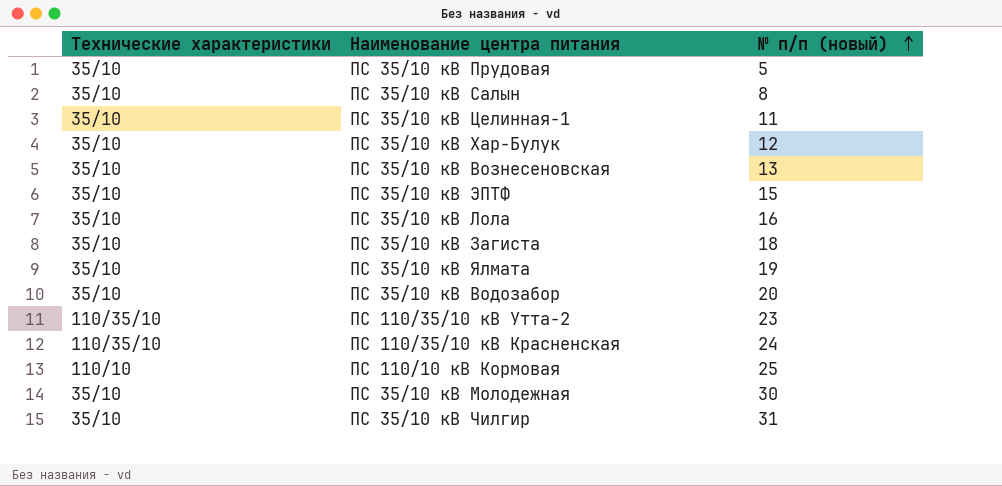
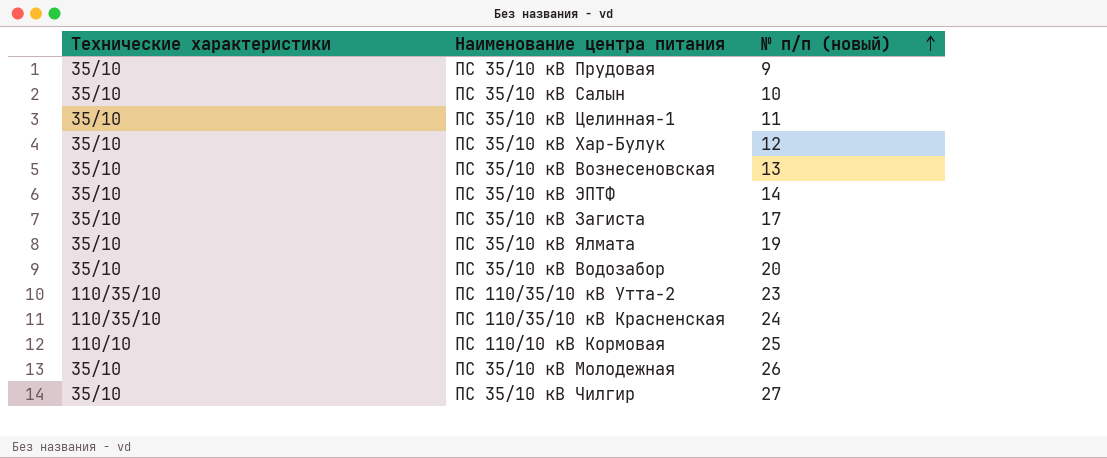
row ПС 35/10 кВ Лола: 35/10 | 16 -> none
ПС 35/10 кВ Прудовая | № п/п (новый): 5 -> 9
ПС 35/10 кВ Салын | № п/п (новый): 8 -> 10
ПС 35/10 кВ ЭПТФ | № п/п (новый): 15 -> 14
ПС 35/10 кВ Загиста | № п/п (новый): 18 -> 17
ПС 35/10 кВ Молодежная | № п/п (новый): 30 -> 26
ПС 35/10 кВ Чилгир | № п/п (новый): 31 -> 27

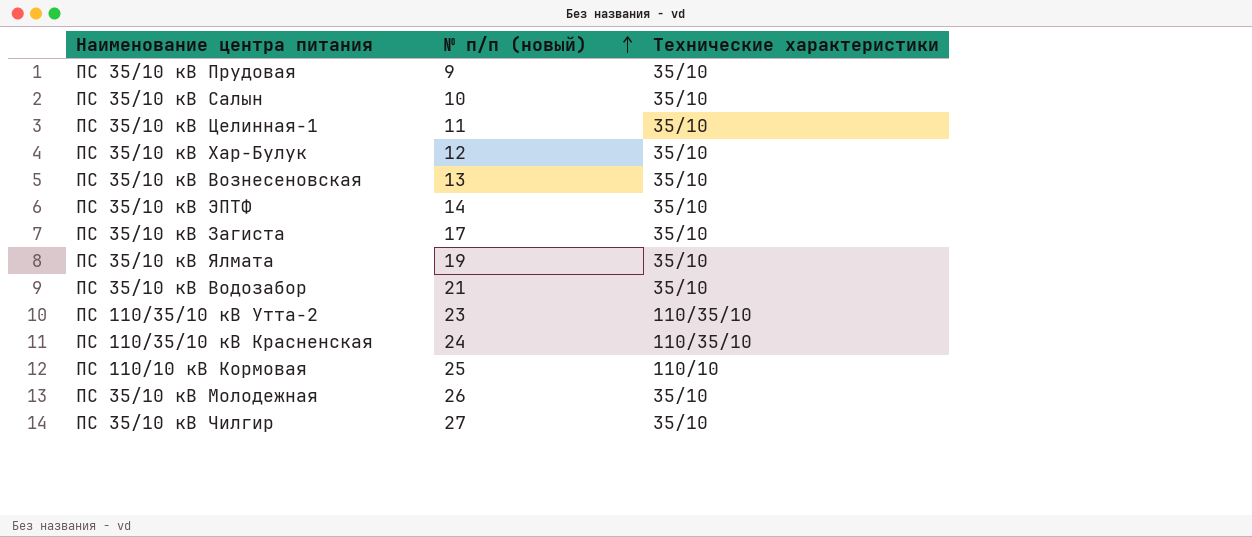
column Технические характеристики | position: 1 -> 3
ПС 35/10 кВ Водозабор | № п/п (новый): 20 -> 21

